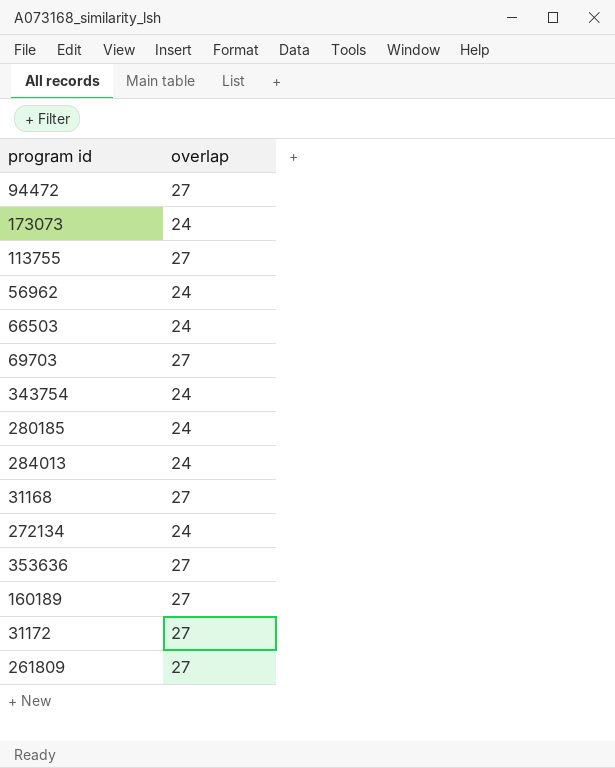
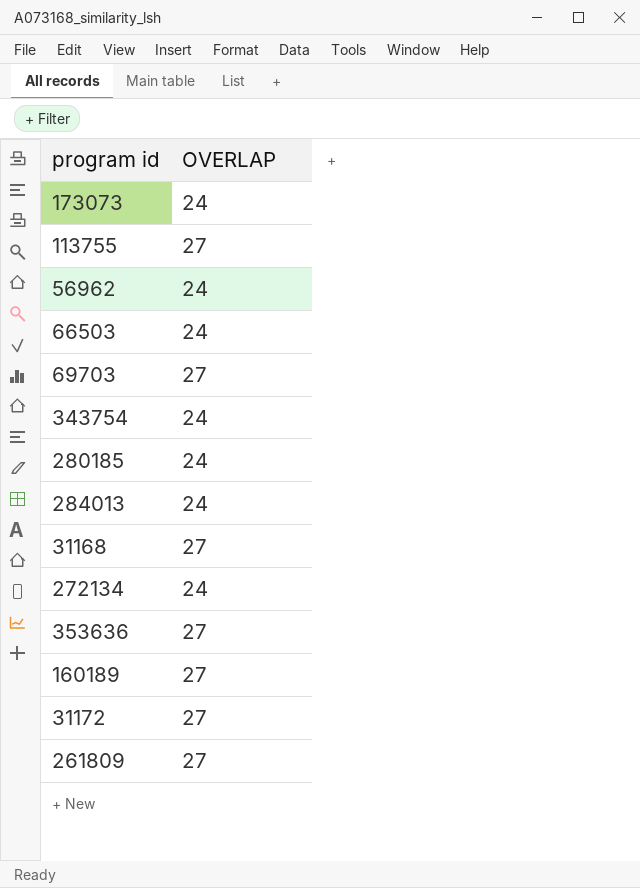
column name: overlap -> OVERLAP
row 94472: 27 -> none

